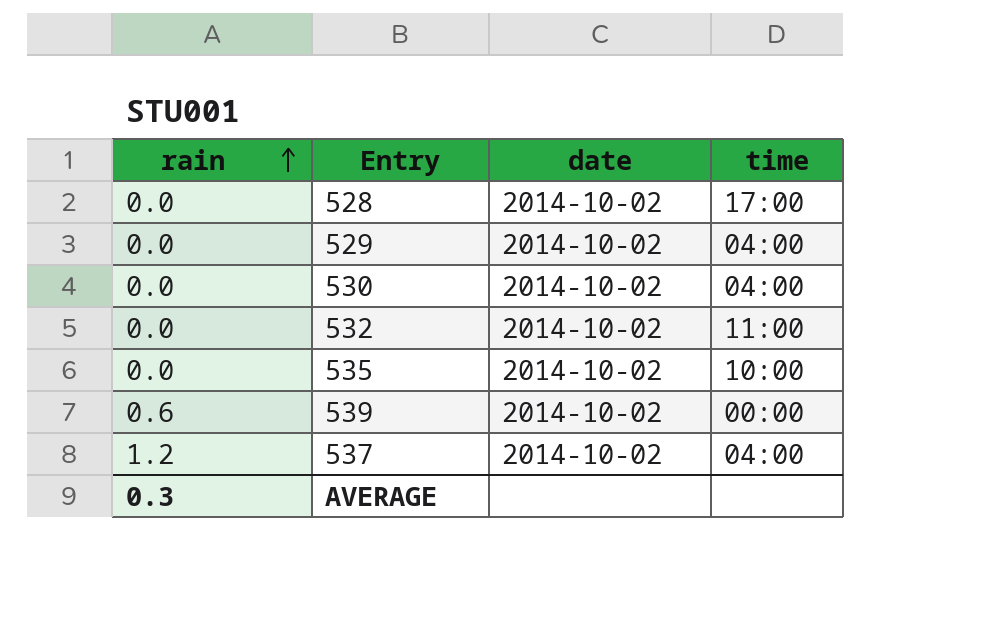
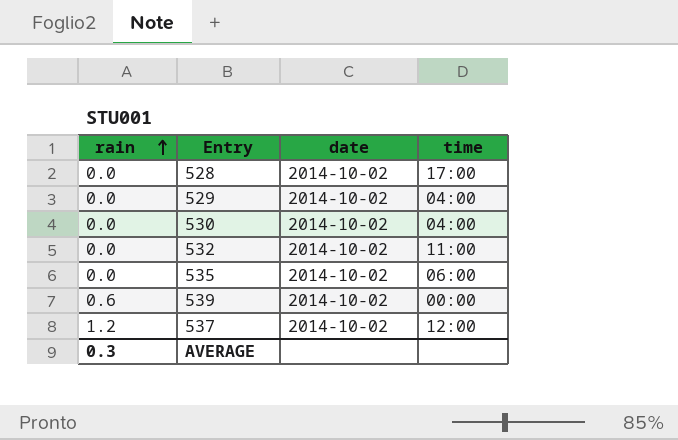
535 | time: 10:00 -> 06:00
537 | time: 04:00 -> 12:00

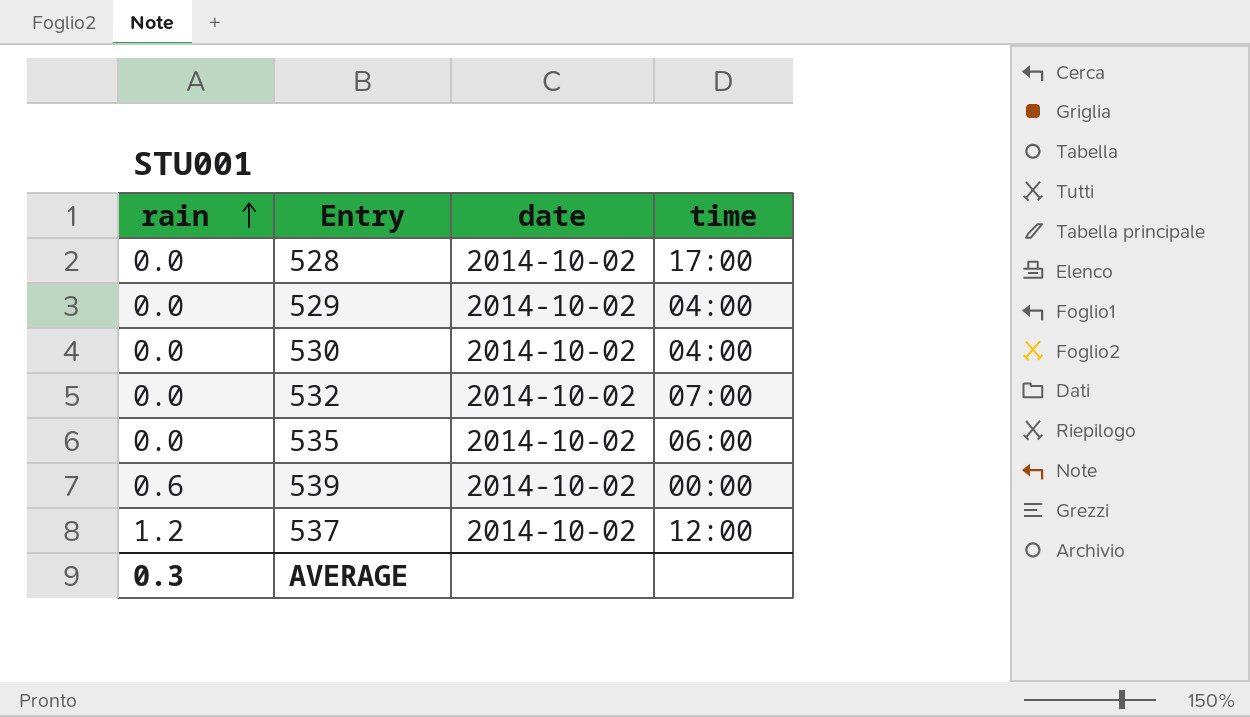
532 | time: 11:00 -> 07:00

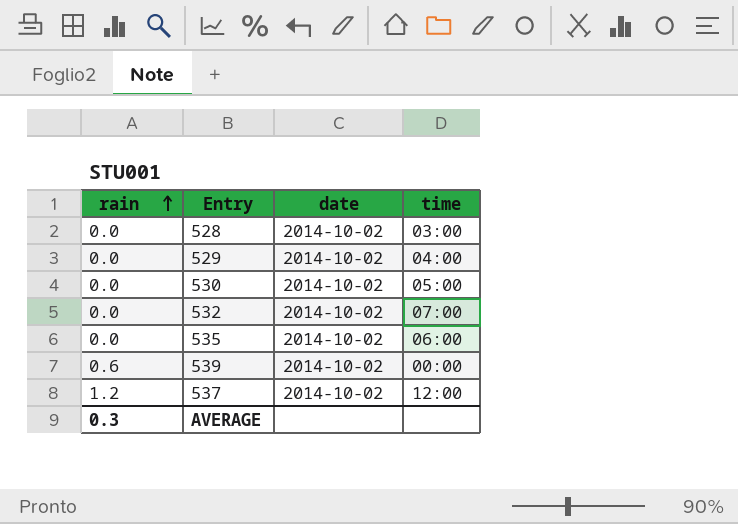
528 | time: 17:00 -> 03:00
530 | time: 04:00 -> 05:00

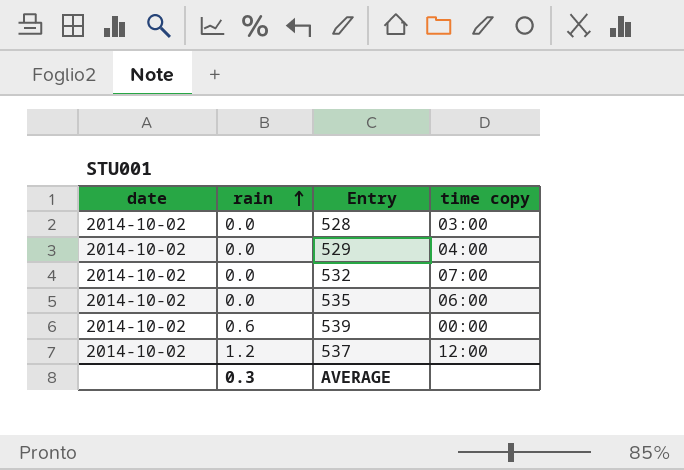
column date | position: 3 -> 1
column name: time -> time copy
row 530: 0.0 | 2014-10-02 | 05:00 -> none

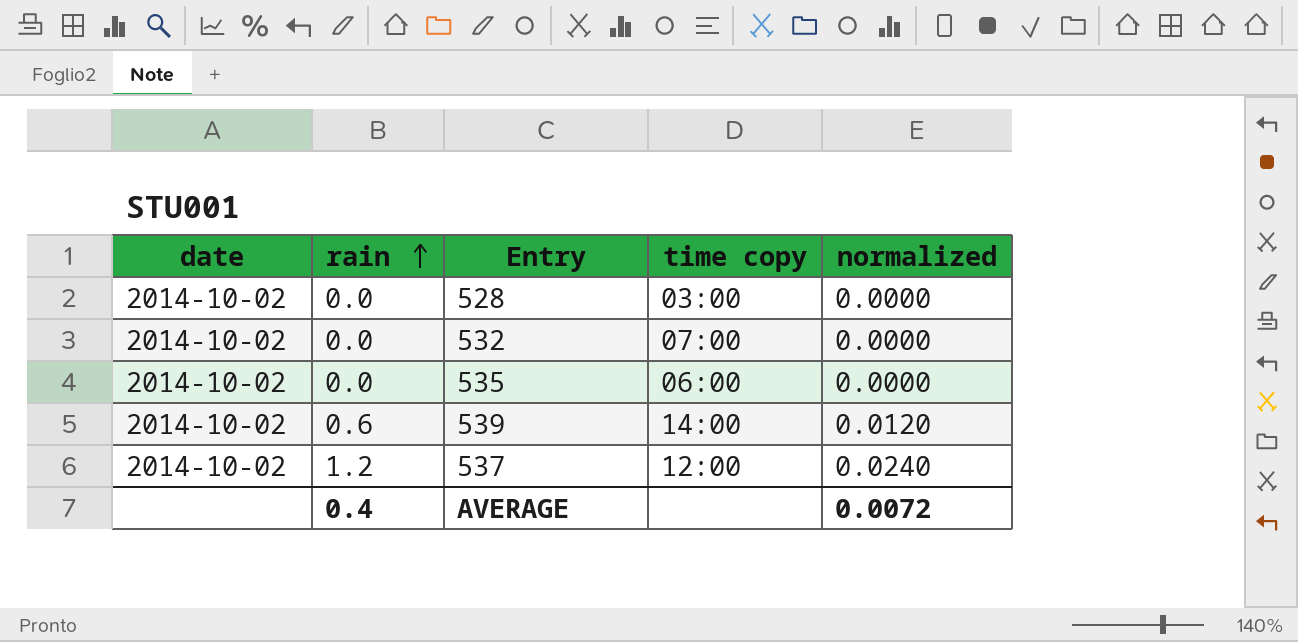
column normalized | formula: none -> [rain] * 0.02
row 529: 2014-10-02 | 0.0 | 04:00 -> none
539 | time copy: 00:00 -> 14:00
AVERAGE | rain: 0.3 -> 0.4

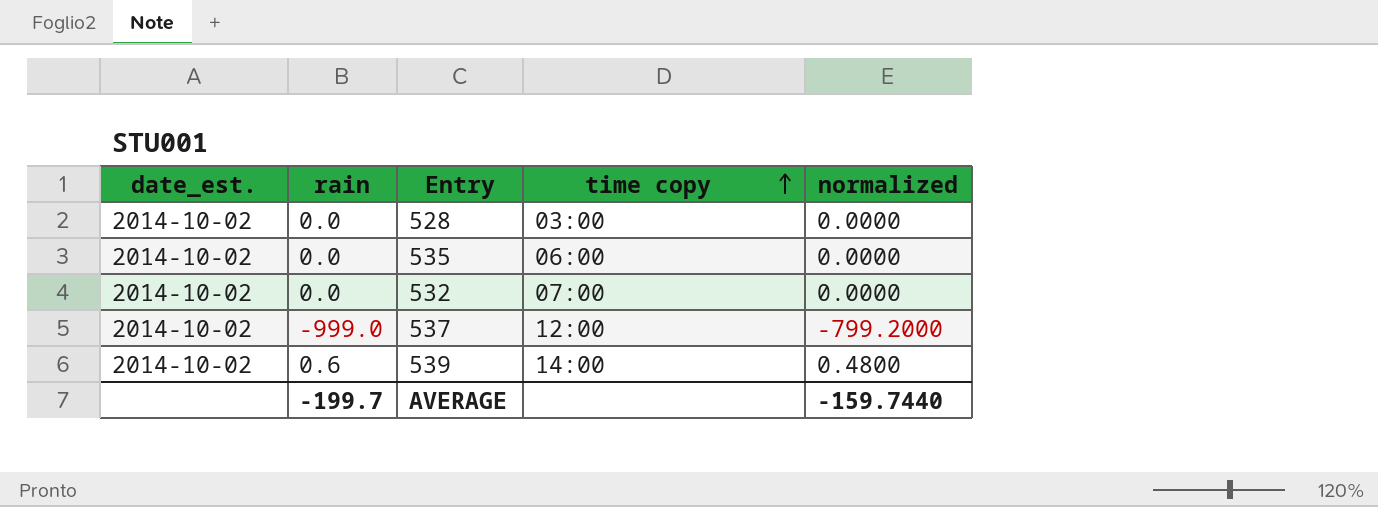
row order: rain ascending -> time copy ascending
column name: date -> date_est.
column normalized | formula: [rain] * 0.02 -> [rain] * 0.8
537 | rain: 1.2 -> -999.0
AVERAGE | rain: 0.4 -> -199.7
AVERAGE | normalized: 0.0072 -> -159.7440

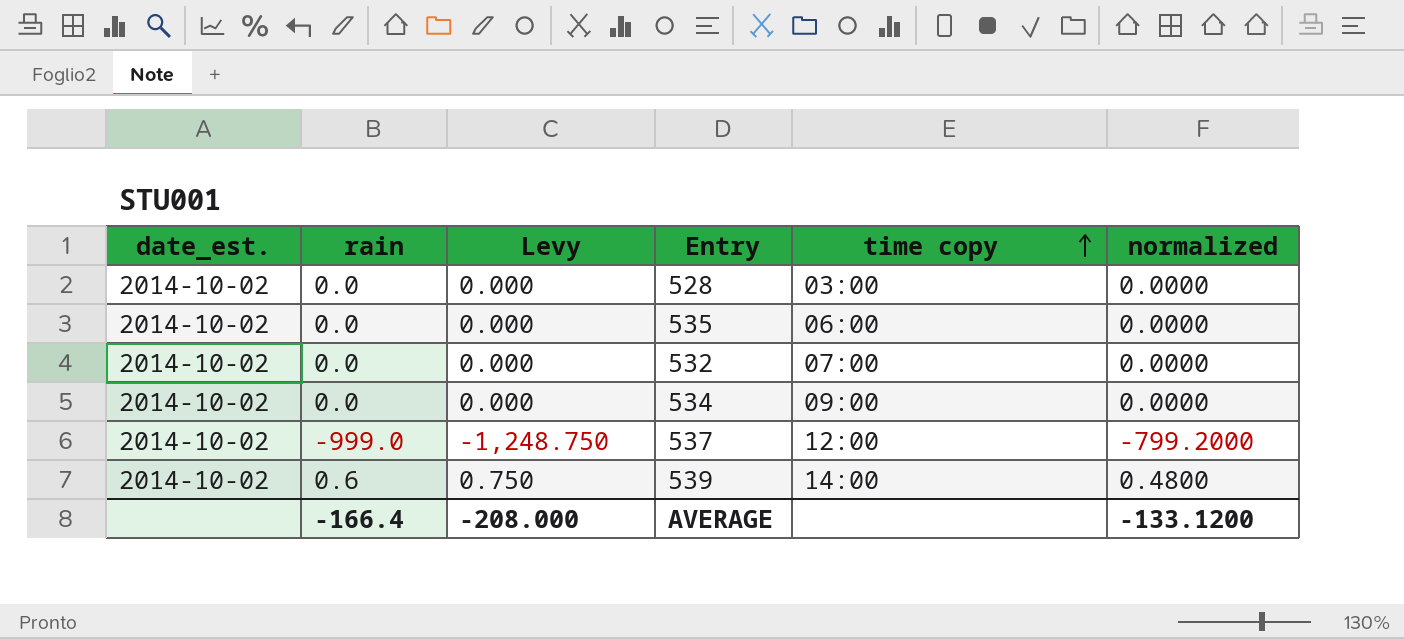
column Levy | formula: none -> [rain] * 1.25
row 534: none -> 2014-10-02 | 0.0 | 0.000 | 09:00 | 0.0000
AVERAGE | rain: -199.7 -> -166.4
AVERAGE | normalized: -159.7440 -> -133.1200

